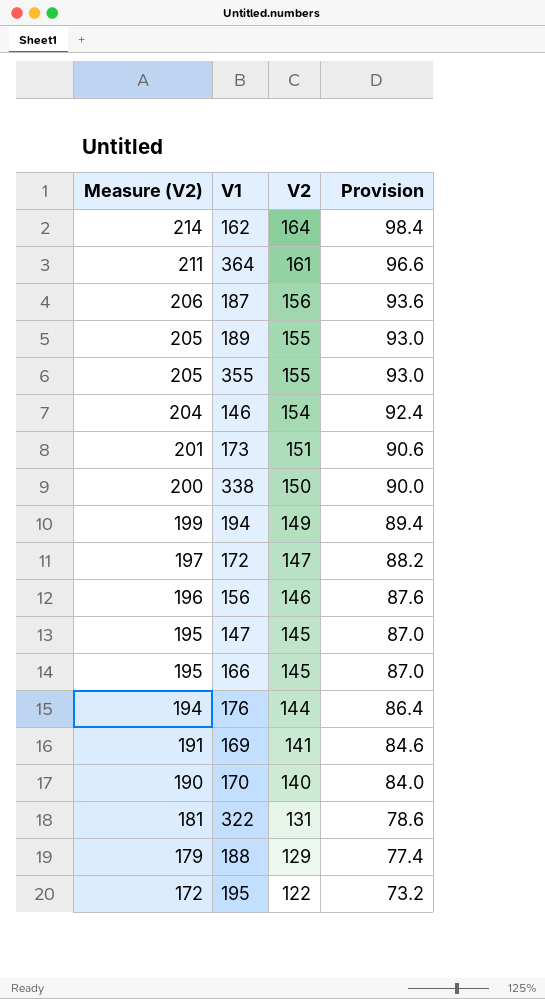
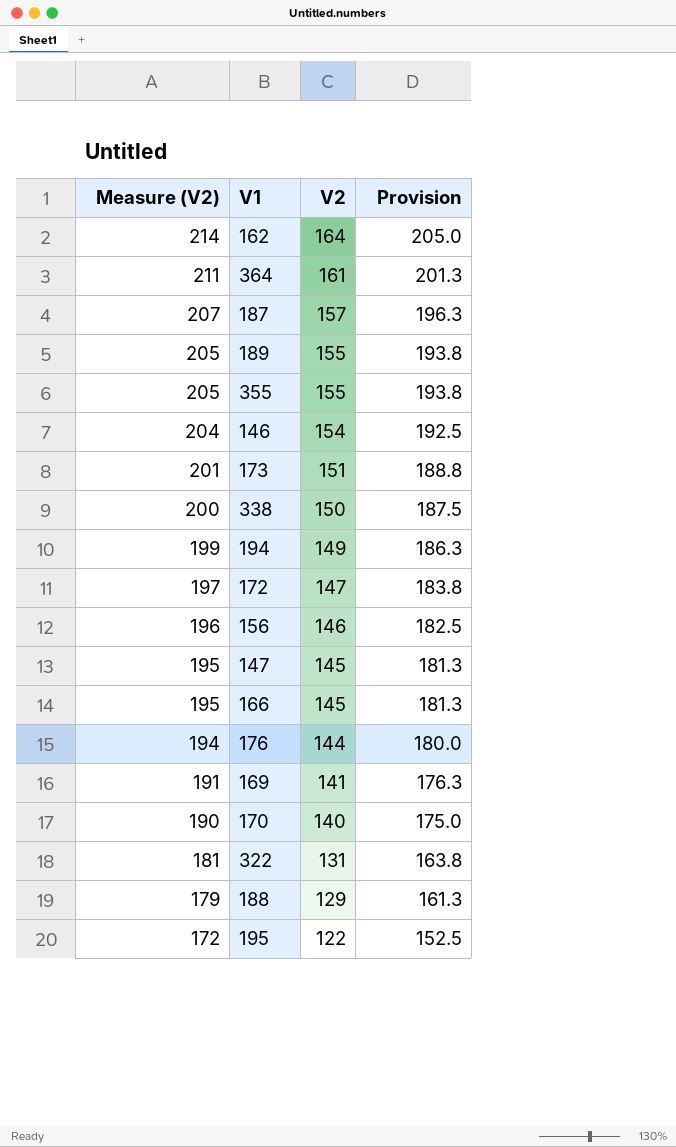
column Provision | formula: [V2] * 0.6 -> [V2] * 1.25
187 | Measure (V2): 206 -> 207
187 | V2: 156 -> 157

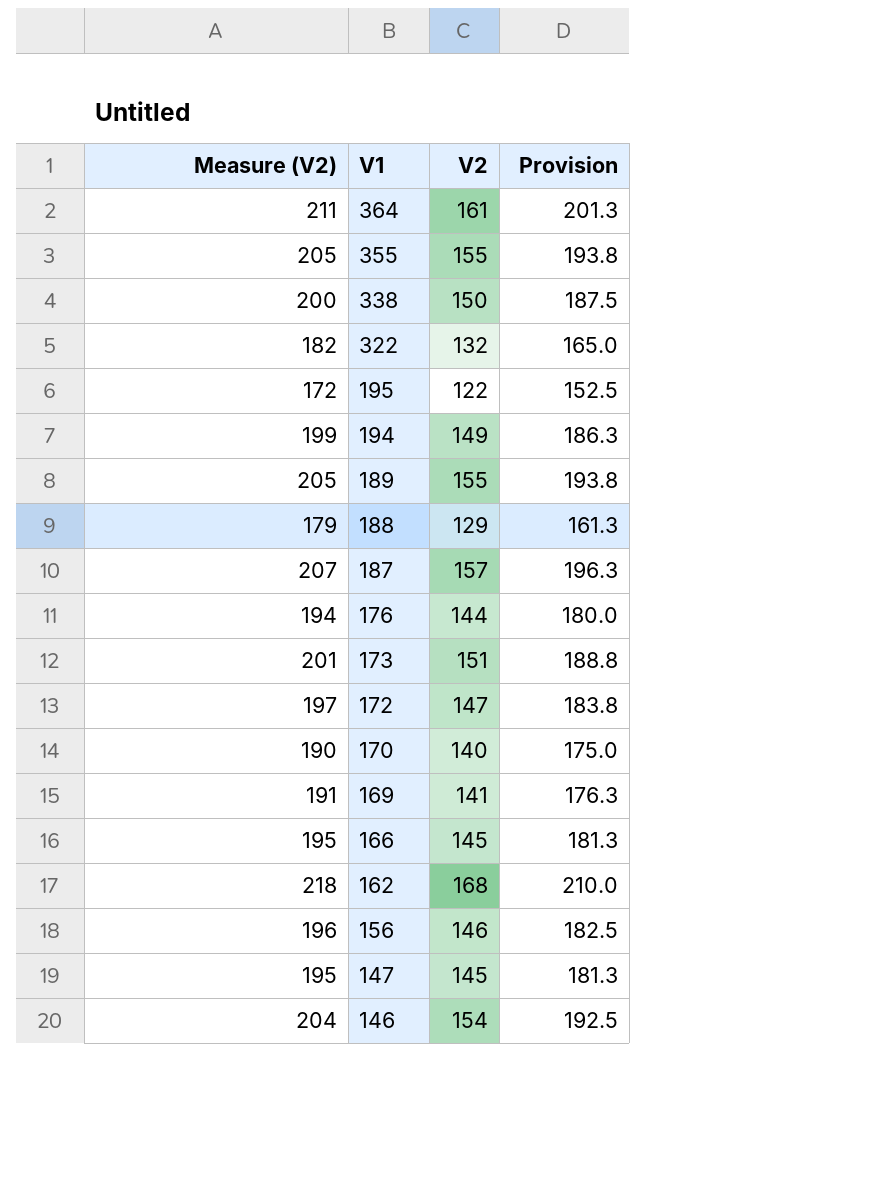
row order: Measure (V2) descending -> V1 descending
322 | Measure (V2): 181 -> 182
322 | V2: 131 -> 132
322 | Provision: 163.8 -> 165.0
162 | Measure (V2): 214 -> 218
162 | V2: 164 -> 168
162 | Provision: 205.0 -> 210.0

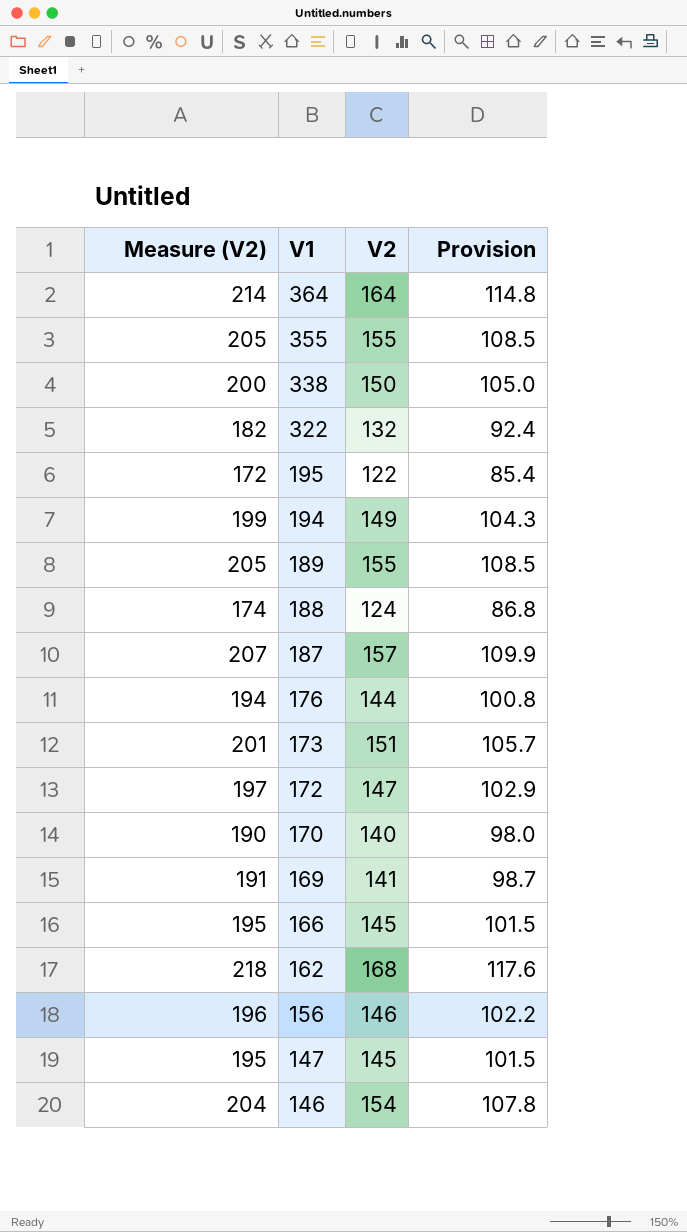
column Provision | formula: [V2] * 1.25 -> [V2] * 0.7
364 | Measure (V2): 211 -> 214
364 | V2: 161 -> 164
188 | Measure (V2): 179 -> 174
188 | V2: 129 -> 124

